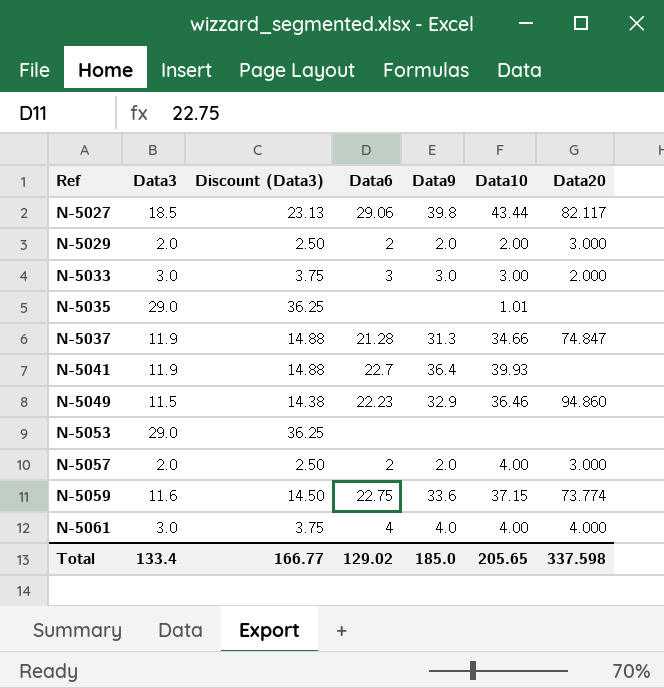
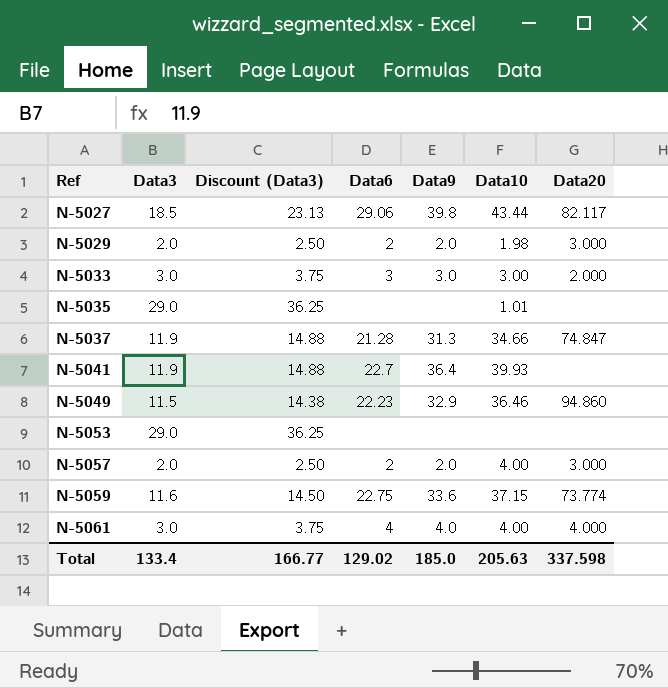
N-5029 | Data10: 2.00 -> 1.98
Total | Data10: 205.65 -> 205.63

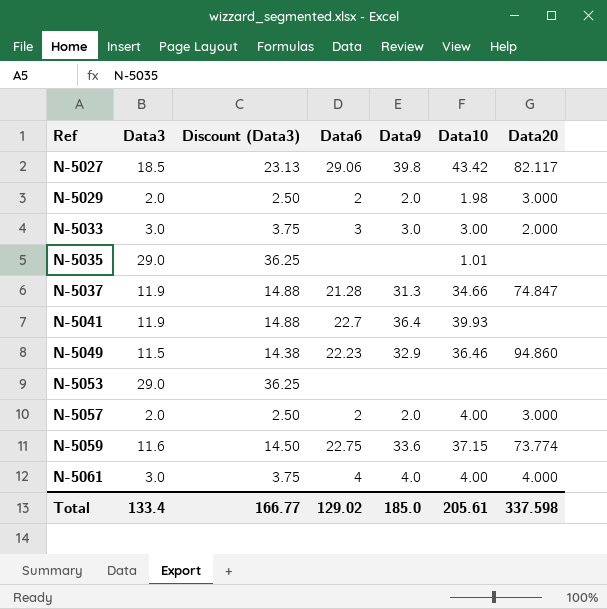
N-5027 | Data10: 43.44 -> 43.42
Total | Data10: 205.63 -> 205.61

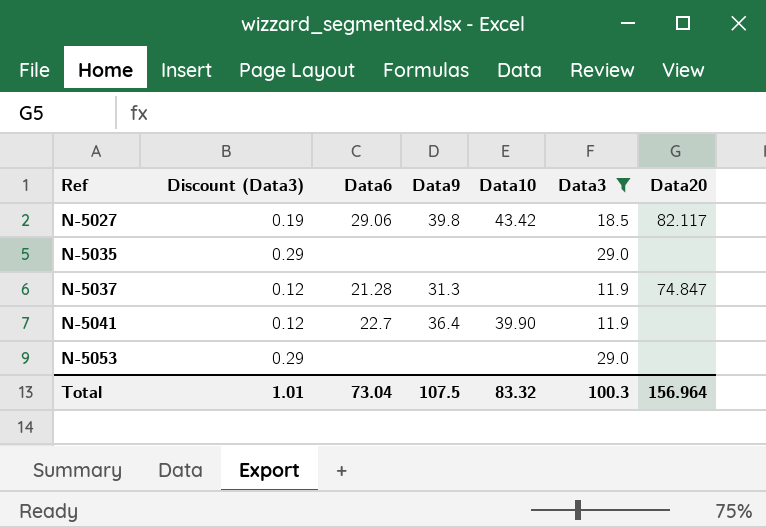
filter: none -> Data3 >= 11.9
column Discount (Data3) | formula: [Data3] * 1.25 -> [Data3] * 0.01
column Data3 | position: 2 -> 6
N-5035 | Data10: 1.01 -> none
N-5037 | Data10: 34.66 -> none
N-5041 | Data10: 39.93 -> 39.90
Total | Discount (Data3): 166.77 -> 1.01
Total | Data6: 129.02 -> 73.04
Total | Data9: 185.0 -> 107.5
Total | Data10: 205.61 -> 83.32
Total | Data3: 133.4 -> 100.3
Total | Data20: 337.598 -> 156.964

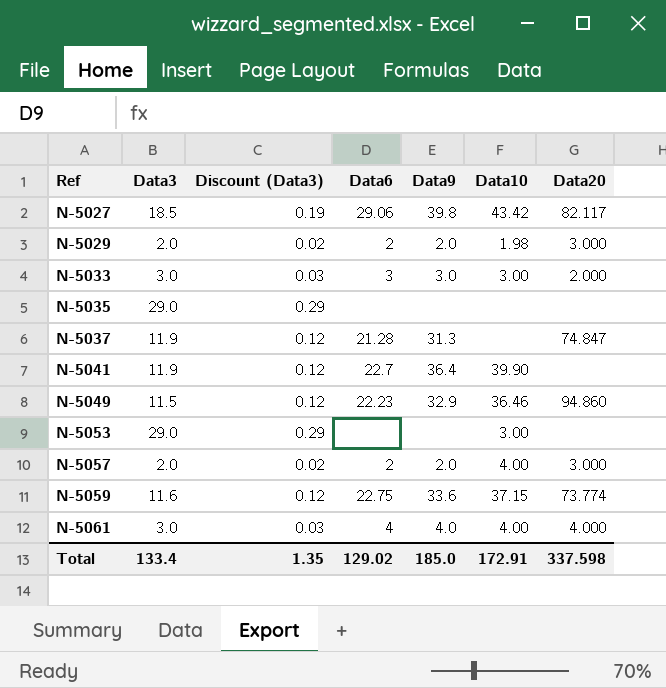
filter: Data3 >= 11.9 -> none
column Data3 | position: 6 -> 2
N-5053 | Data10: none -> 3.00
Total | Data3: 100.3 -> 133.4
Total | Discount (Data3): 1.01 -> 1.35
Total | Data6: 73.04 -> 129.02
Total | Data9: 107.5 -> 185.0
Total | Data10: 83.32 -> 172.91
Total | Data20: 156.964 -> 337.598

